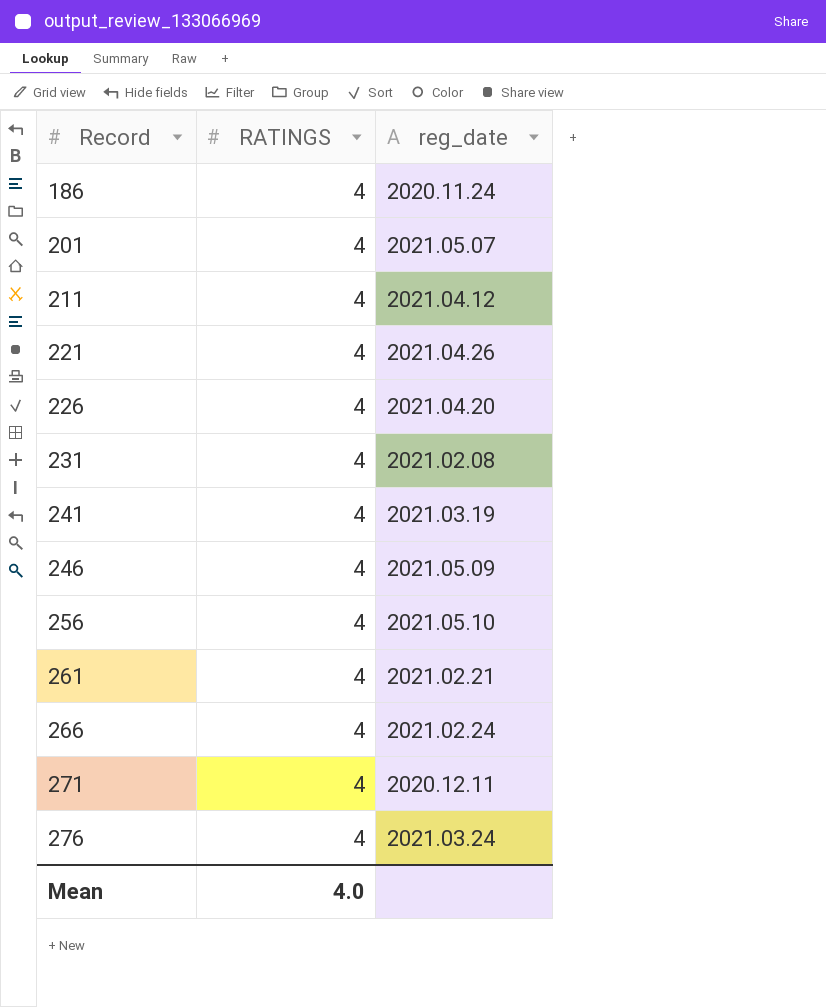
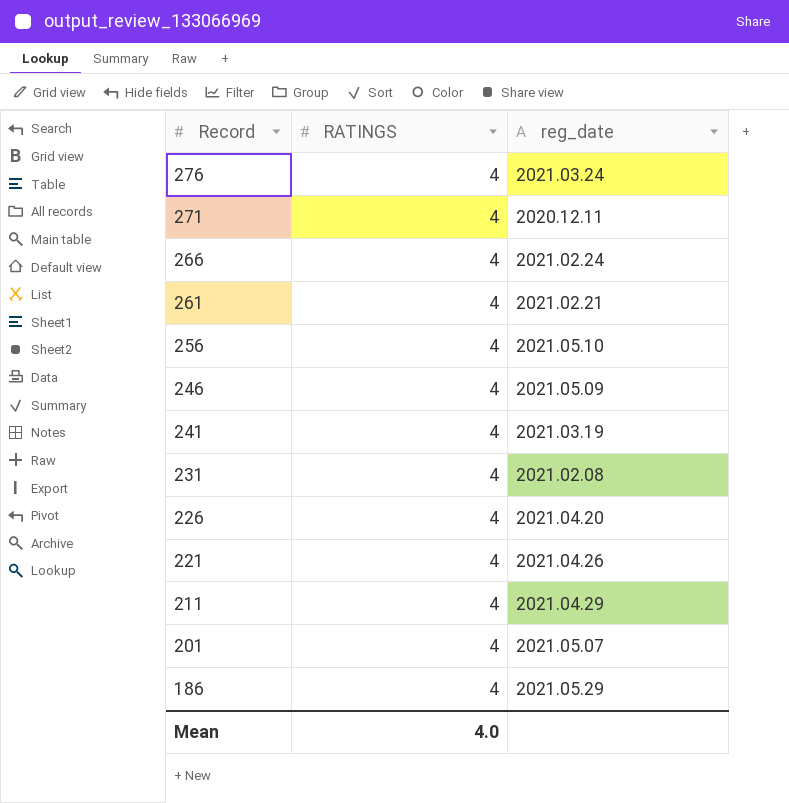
row order: Record ascending -> Record descending
211 | reg_date: 2021.04.12 -> 2021.04.29
186 | reg_date: 2020.11.24 -> 2021.05.29

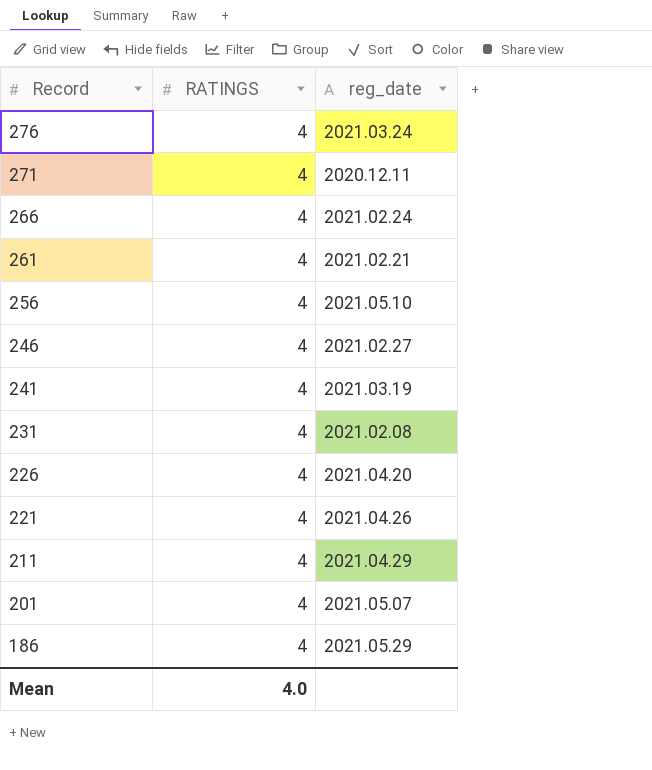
246 | reg_date: 2021.05.09 -> 2021.02.27

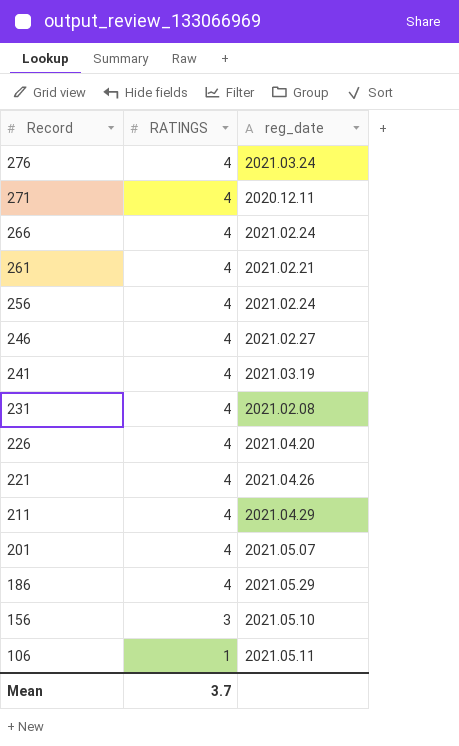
256 | reg_date: 2021.05.10 -> 2021.02.24
row 156: none -> 3 | 2021.05.10
row 106: none -> 1 | 2021.05.11
Mean | RATINGS: 4.0 -> 3.7

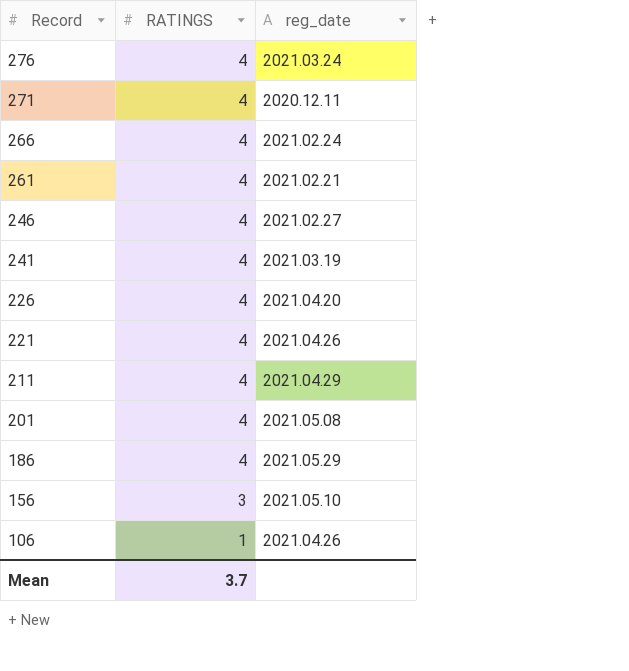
row 256: 4 | 2021.02.24 -> none
row 231: 4 | 2021.02.08 -> none
201 | reg_date: 2021.05.07 -> 2021.05.08
106 | reg_date: 2021.05.11 -> 2021.04.26

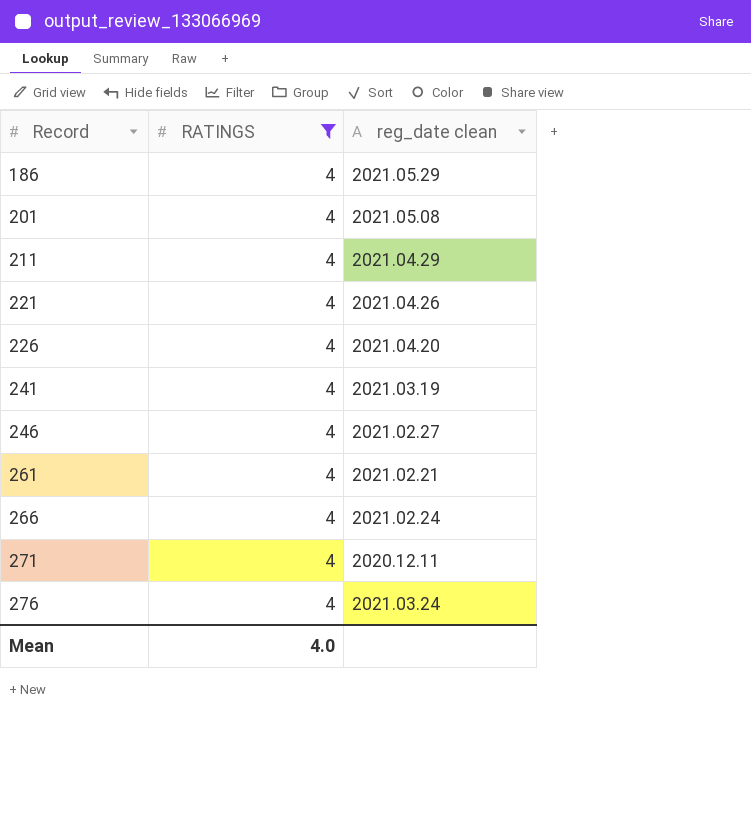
filter: none -> RATINGS = 4
row order: Record descending -> Record ascending
column name: reg_date -> reg_date clean
Mean | RATINGS: 3.7 -> 4.0

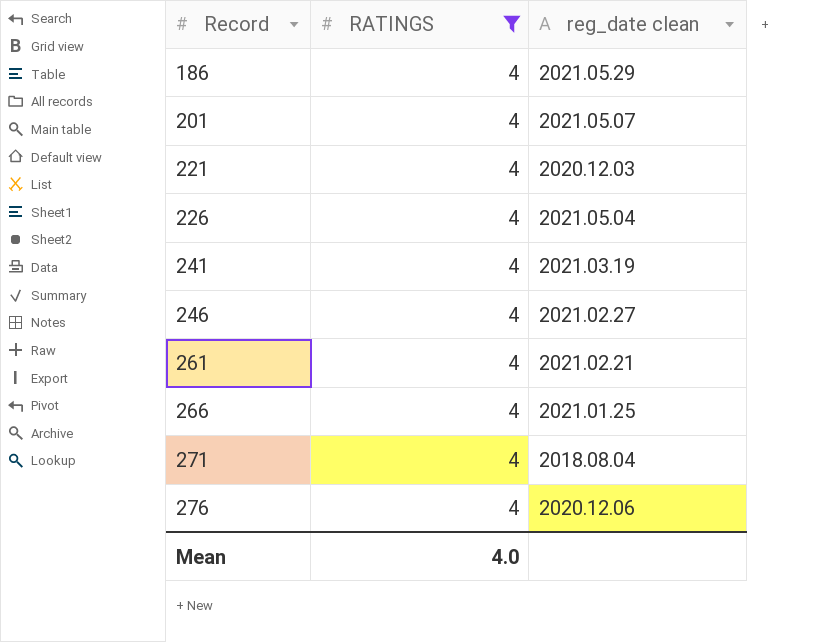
row 211: 4 | 2021.04.29 -> none
201 | reg_date clean: 2021.05.08 -> 2021.05.07
221 | reg_date clean: 2021.04.26 -> 2020.12.03
226 | reg_date clean: 2021.04.20 -> 2021.05.04
266 | reg_date clean: 2021.02.24 -> 2021.01.25
271 | reg_date clean: 2020.12.11 -> 2018.08.04
276 | reg_date clean: 2021.03.24 -> 2020.12.06

